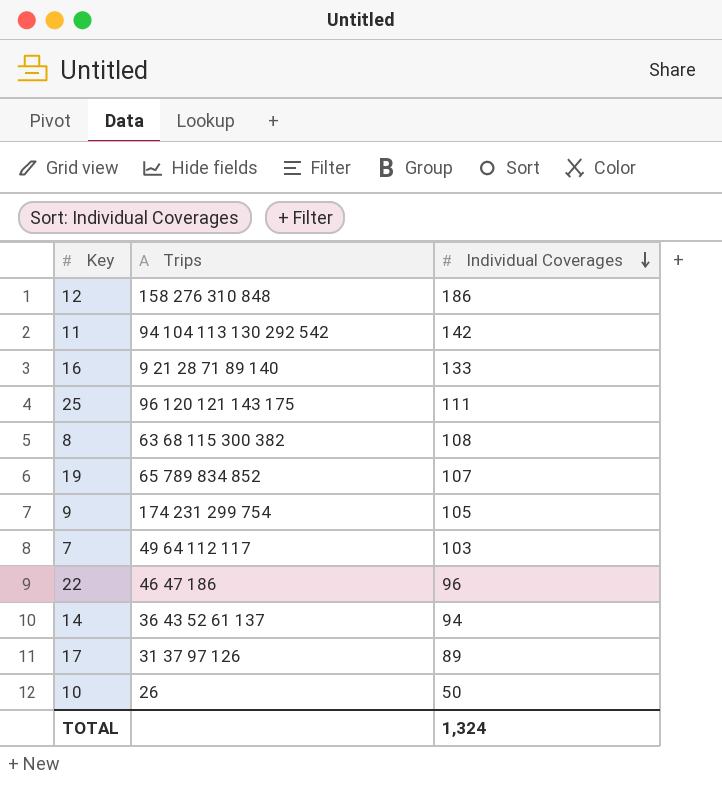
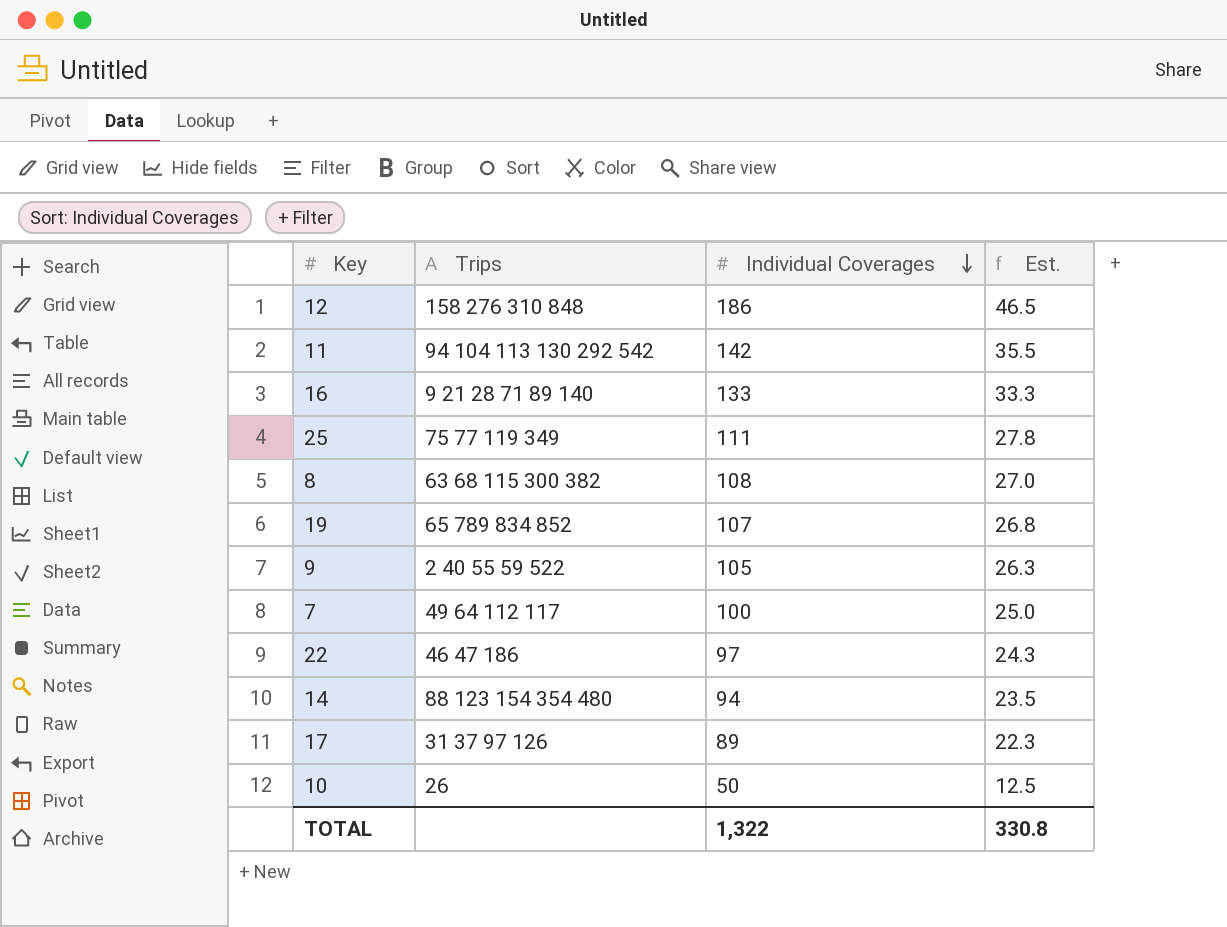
column Est. | formula: none -> [Individual Coverages] * 0.25
25 | Trips: 96 120 121 143 175 -> 75 77 119 349
9 | Trips: 174 231 299 754 -> 2 40 55 59 522
7 | Individual Coverages: 103 -> 100
22 | Individual Coverages: 96 -> 97
14 | Trips: 36 43 52 61 137 -> 88 123 154 354 480
TOTAL | Individual Coverages: 1,324 -> 1,322

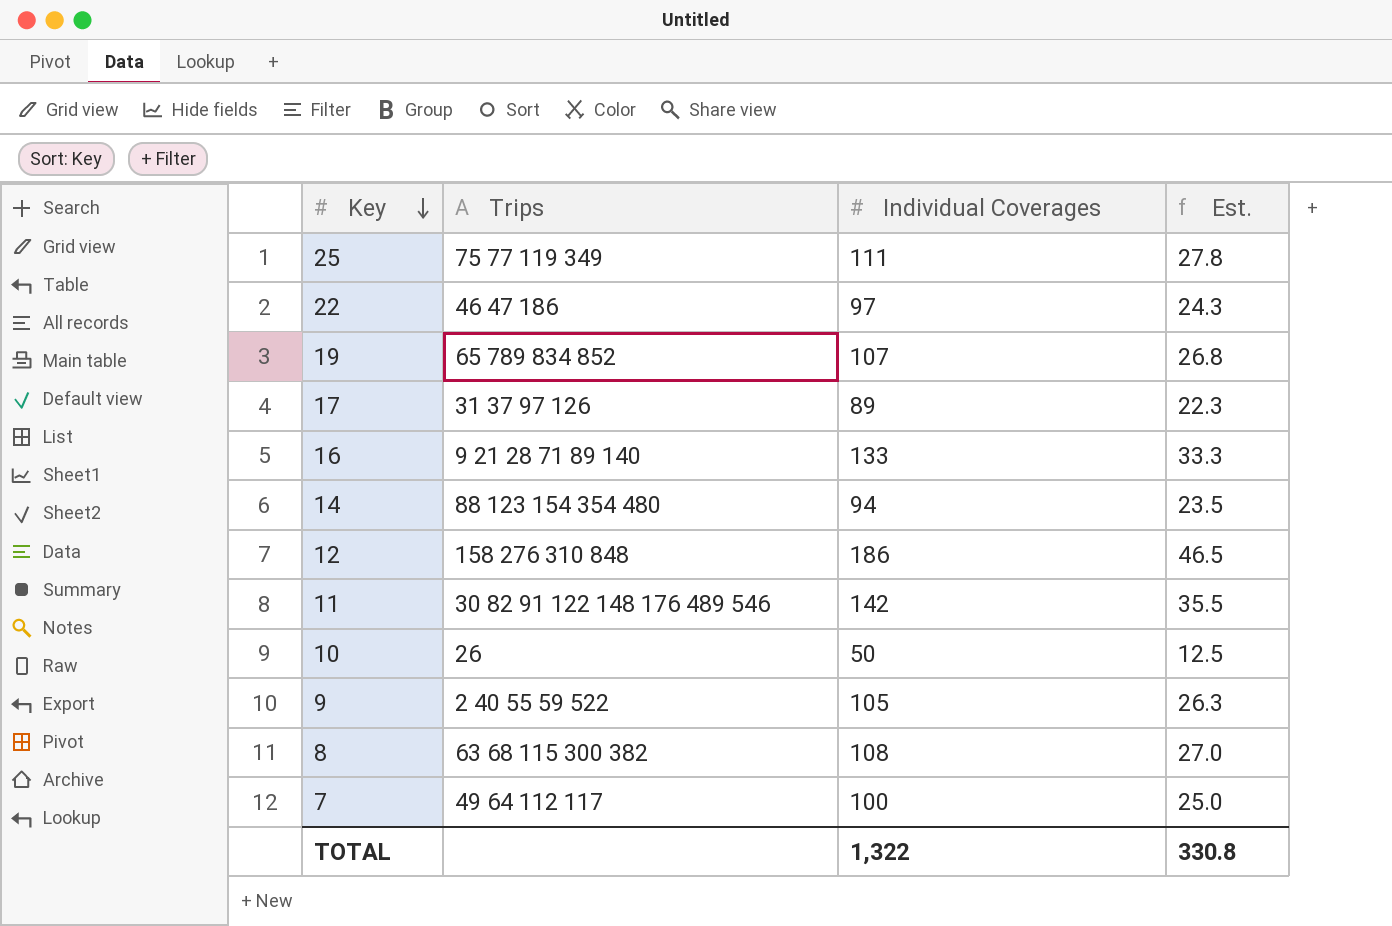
row order: Individual Coverages descending -> Key descending
11 | Trips: 94 104 113 130 292 542 -> 30 82 91 122 148 176 489 546

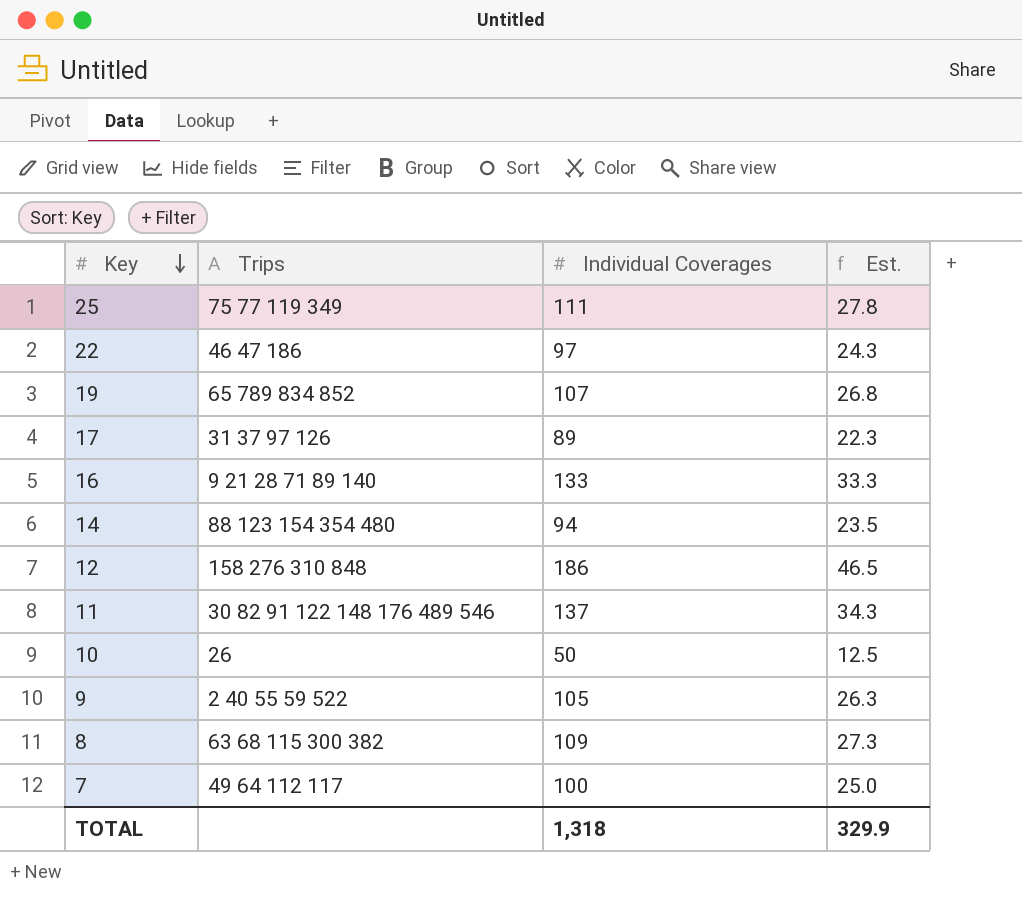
11 | Individual Coverages: 142 -> 137
11 | Est.: 35.5 -> 34.3
8 | Individual Coverages: 108 -> 109
8 | Est.: 27.0 -> 27.3
TOTAL | Individual Coverages: 1,322 -> 1,318
TOTAL | Est.: 330.8 -> 329.9

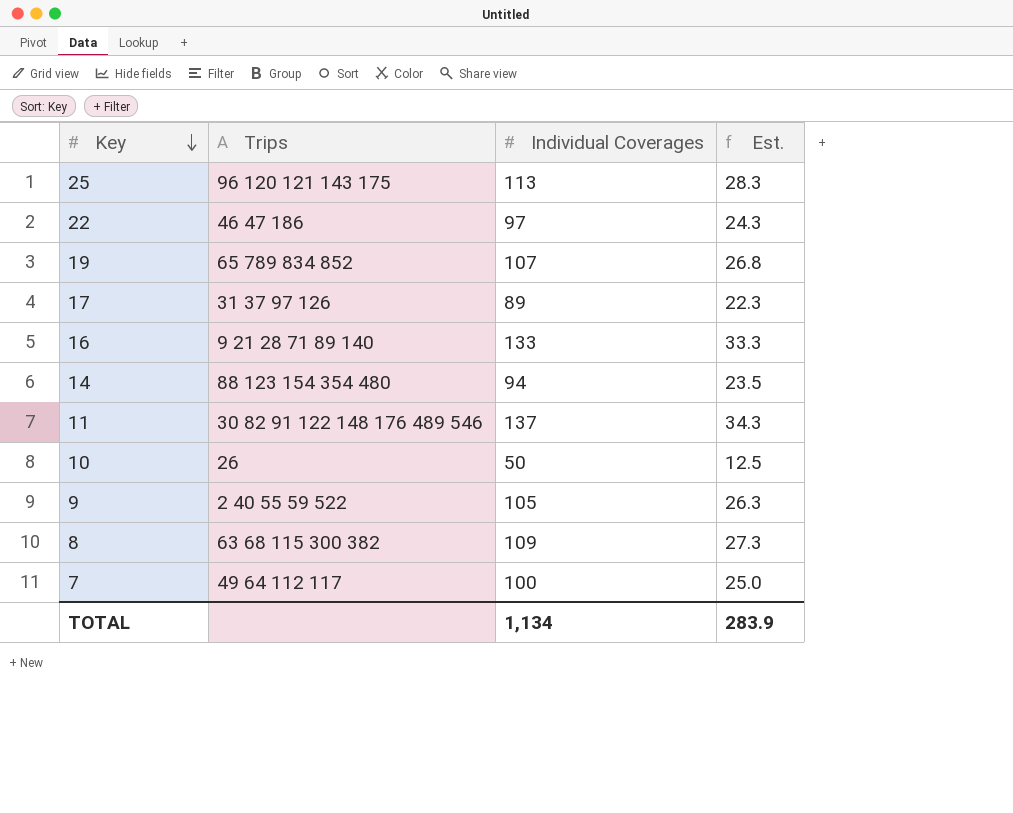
row 12: 158 276 310 848 | 186 | 46.5 -> none
25 | Trips: 75 77 119 349 -> 96 120 121 143 175
25 | Individual Coverages: 111 -> 113
25 | Est.: 27.8 -> 28.3
TOTAL | Individual Coverages: 1,318 -> 1,134
TOTAL | Est.: 329.9 -> 283.9

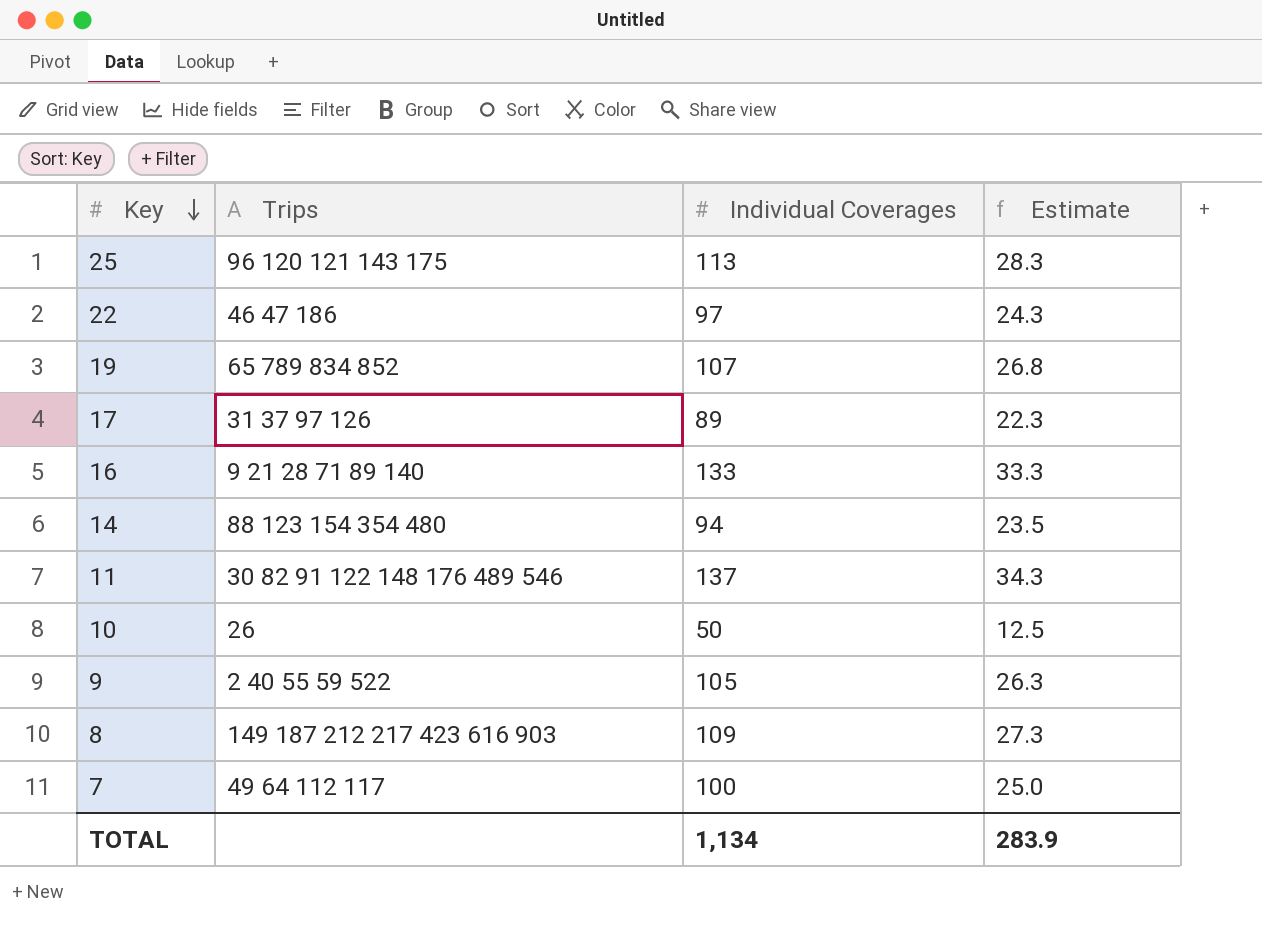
column name: Est. -> Estimate
8 | Trips: 63 68 115 300 382 -> 149 187 212 217 423 616 903

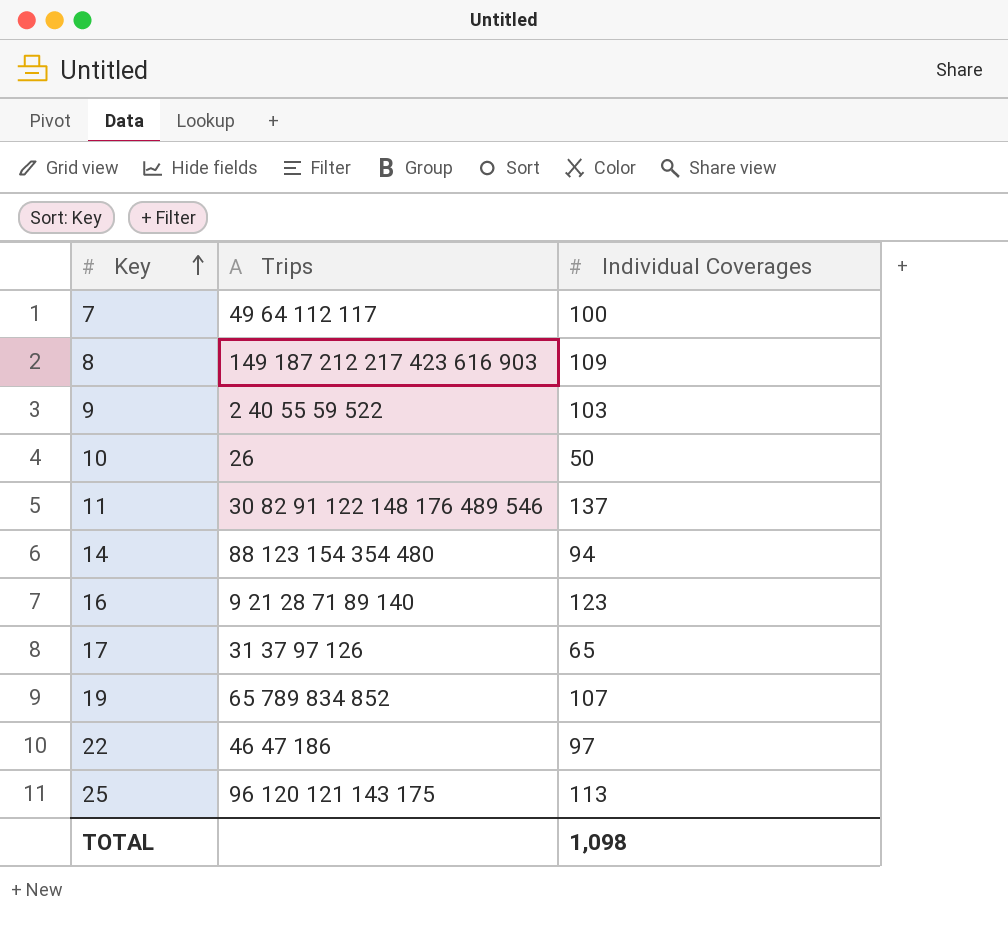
row order: Key descending -> Key ascending
column Estimate | formula: [Individual Coverages] * 0.25 -> none
9 | Individual Coverages: 105 -> 103
16 | Individual Coverages: 133 -> 123
17 | Individual Coverages: 89 -> 65
TOTAL | Individual Coverages: 1,134 -> 1,098

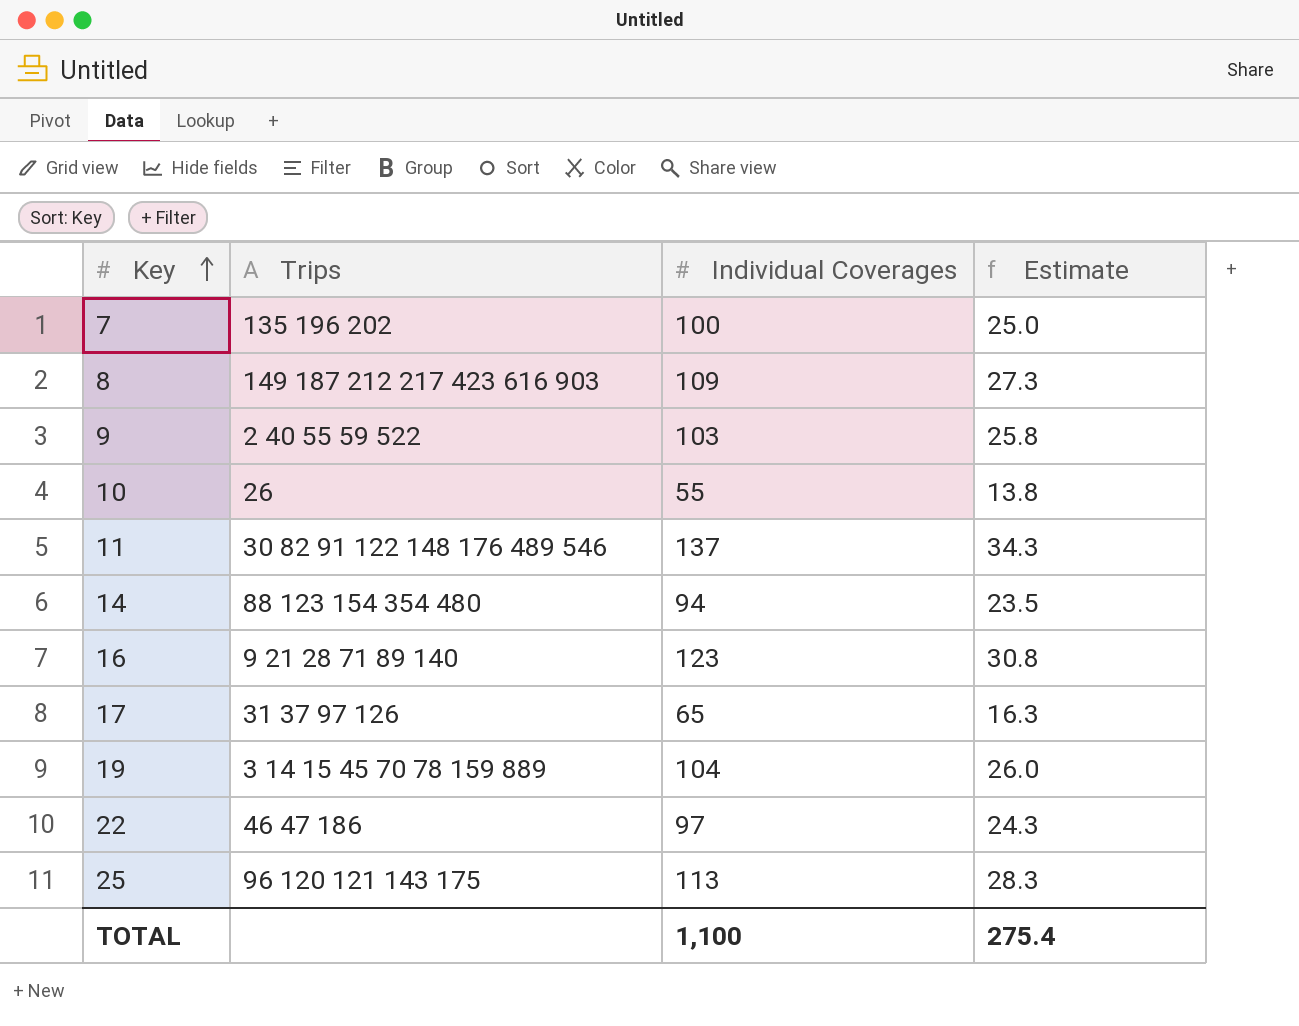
column Estimate | formula: none -> [Individual Coverages] * 0.25
7 | Trips: 49 64 112 117 -> 135 196 202
10 | Individual Coverages: 50 -> 55
19 | Trips: 65 789 834 852 -> 3 14 15 45 70 78 159 889
19 | Individual Coverages: 107 -> 104
TOTAL | Individual Coverages: 1,098 -> 1,100

